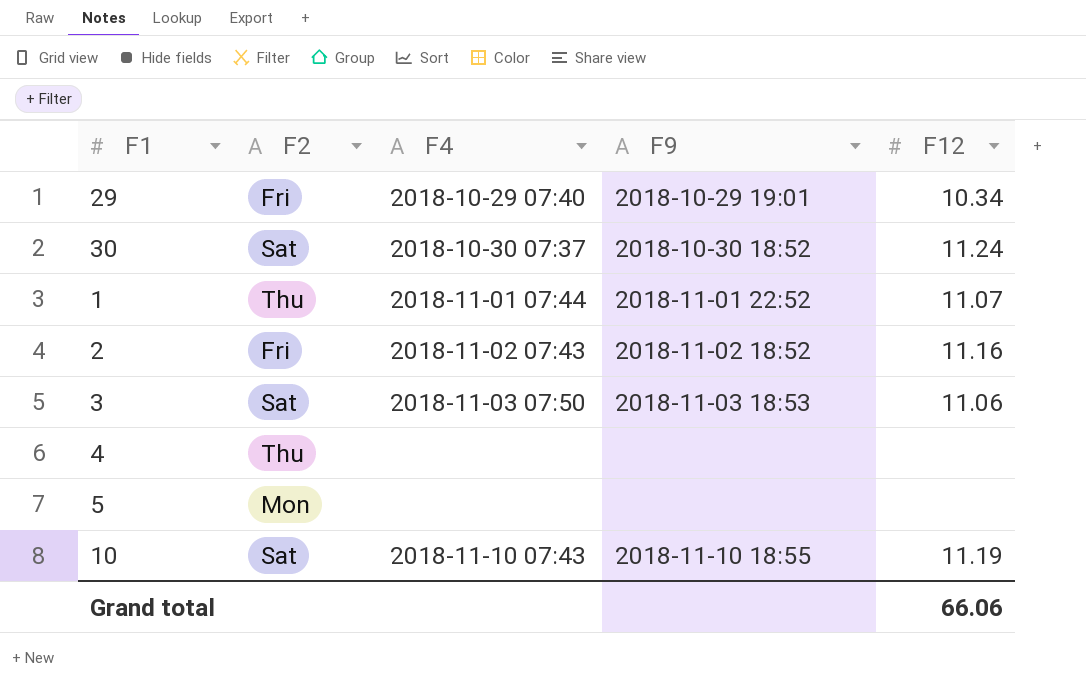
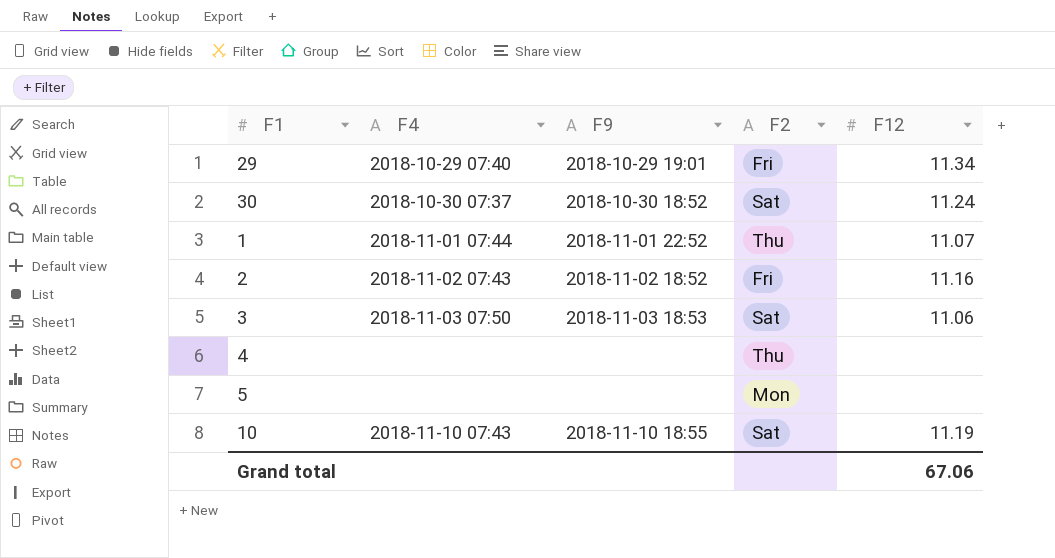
column F2 | position: 2 -> 4
29 | F12: 10.34 -> 11.34
Grand total | F12: 66.06 -> 67.06

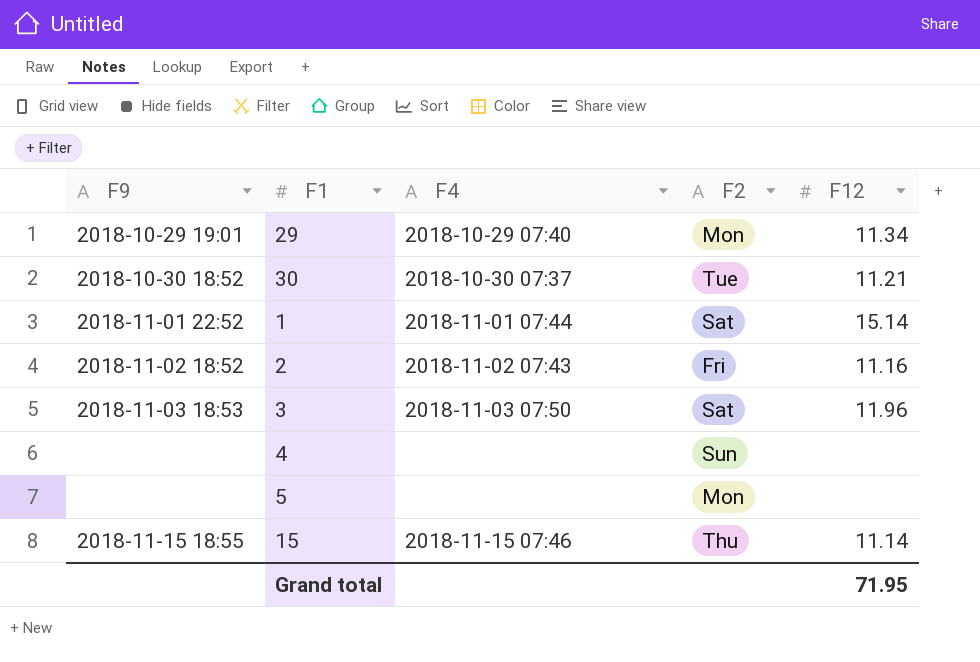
column F9 | position: 3 -> 1
row 10: 2018-11-10 07:43 | 2018-11-10 18:55 | Sat | 11.19 -> none
29 | F2: Fri -> Mon
30 | F2: Sat -> Tue
30 | F12: 11.24 -> 11.21
1 | F2: Thu -> Sat
1 | F12: 11.07 -> 15.14
3 | F12: 11.06 -> 11.96
4 | F2: Thu -> Sun
row 15: none -> 2018-11-15 18:55 | 2018-11-15 07:46 | Thu | 11.14
Grand total | F12: 67.06 -> 71.95

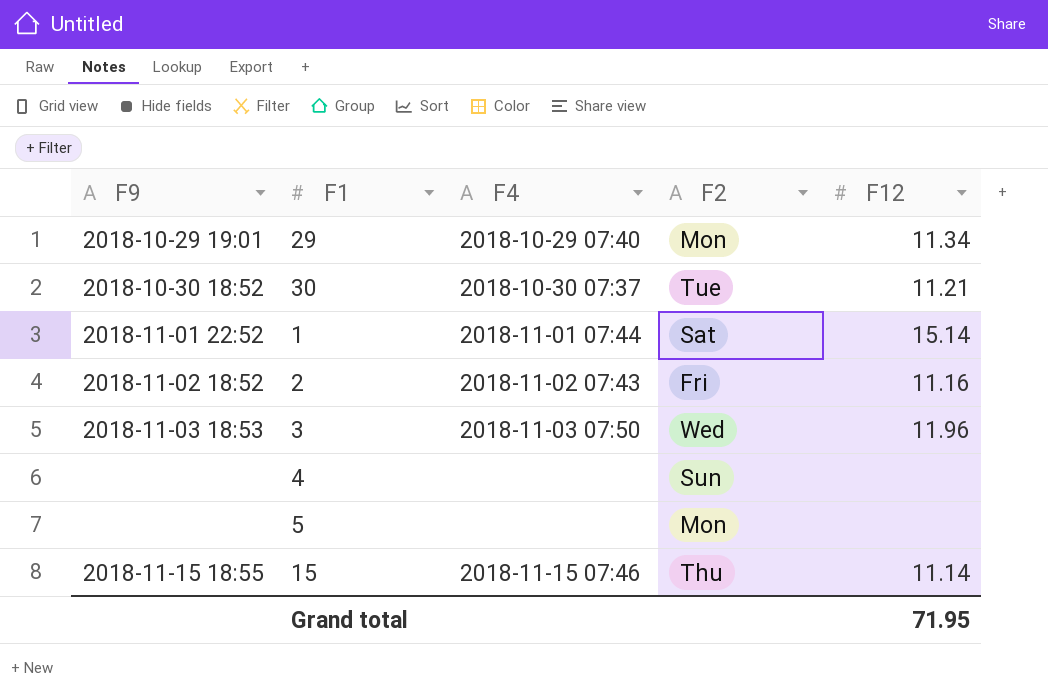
3 | F2: Sat -> Wed

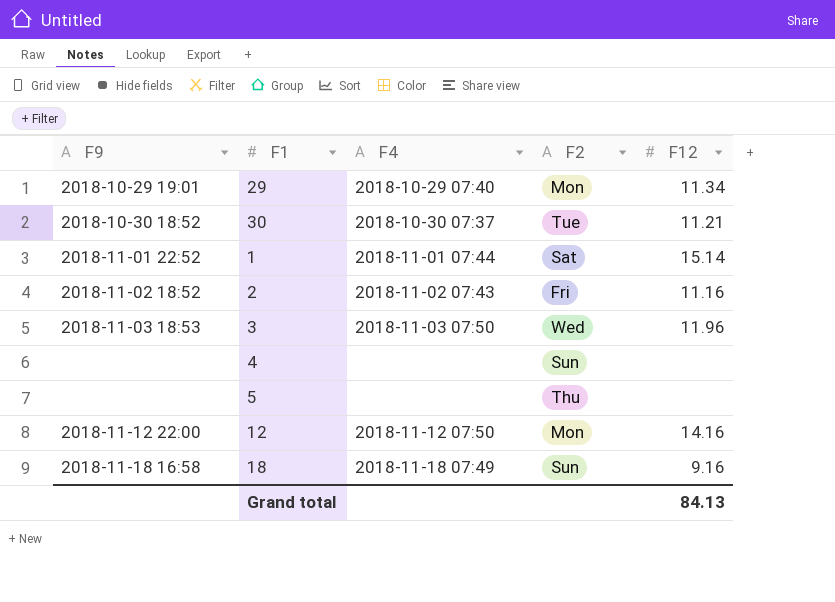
row 15: 2018-11-15 18:55 | 2018-11-15 07:46 | Thu | 11.14 -> none
5 | F2: Mon -> Thu
row 12: none -> 2018-11-12 22:00 | 2018-11-12 07:50 | Mon | 14.16
row 18: none -> 2018-11-18 16:58 | 2018-11-18 07:49 | Sun | 9.16
Grand total | F12: 71.95 -> 84.13

